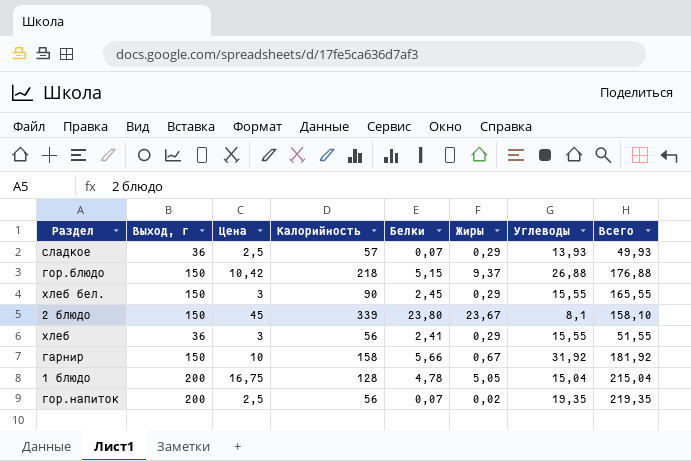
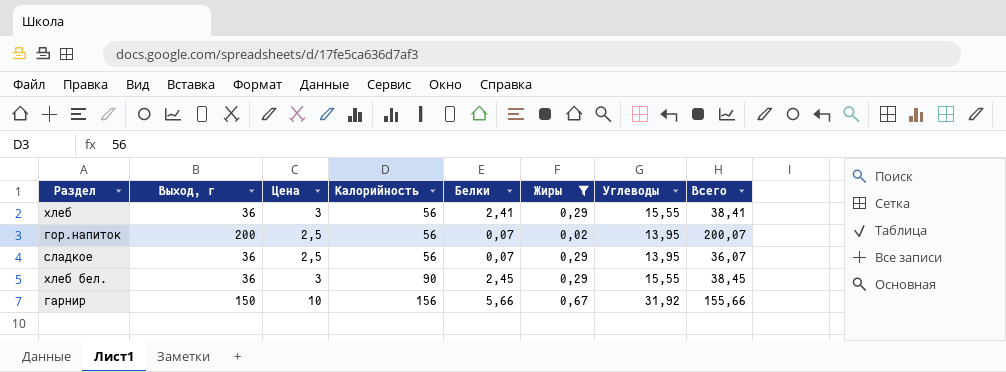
filter: none -> Жиры <= 0,67
row order: none -> Калорийность ascending
column Всего | formula: [Выход, г] + [Углеводы] -> [Выход, г] + [Белки]
гор.напиток | Углеводы: 19,35 -> 13,95
сладкое | Калорийность: 57 -> 56
сладкое | Углеводы: 13,93 -> 13,95
хлеб бел. | Выход, г: 150 -> 36
гарнир | Калорийность: 158 -> 156

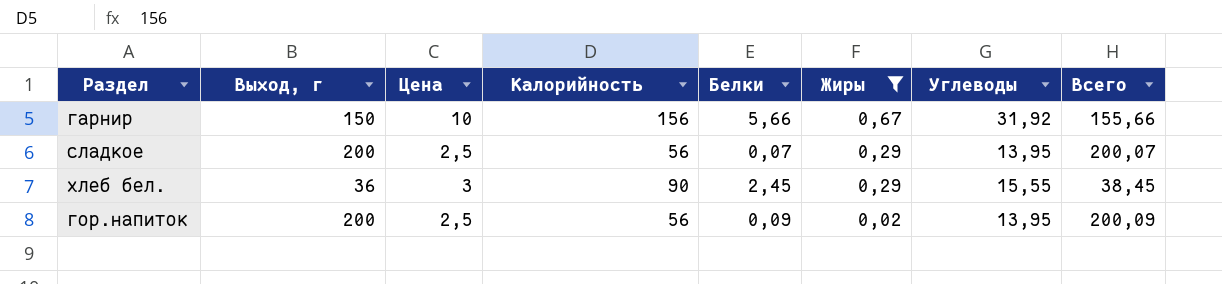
row order: Калорийность ascending -> Жиры descending
row хлеб: 36 | 3 | 56 | 2,41 | 0,29 | 15,55 | 38,41 -> none
сладкое | Выход, г: 36 -> 200
сладкое | Всего: 36,07 -> 200,07
гор.напиток | Белки: 0,07 -> 0,09
гор.напиток | Всего: 200,07 -> 200,09

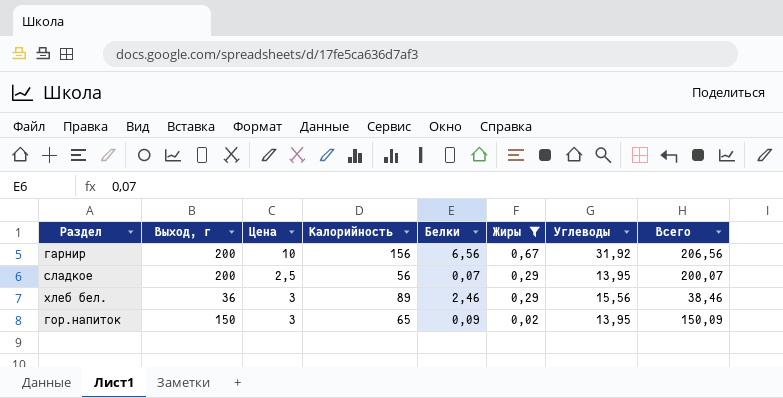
гарнир | Выход, г: 150 -> 200
гарнир | Белки: 5,66 -> 6,56
гарнир | Всего: 155,66 -> 206,56
хлеб бел. | Калорийность: 90 -> 89
хлеб бел. | Белки: 2,45 -> 2,46
хлеб бел. | Углеводы: 15,55 -> 15,56
хлеб бел. | Всего: 38,45 -> 38,46
гор.напиток | Выход, г: 200 -> 150
гор.напиток | Цена: 2,5 -> 3
гор.напиток | Калорийность: 56 -> 65
гор.напиток | Всего: 200,09 -> 150,09

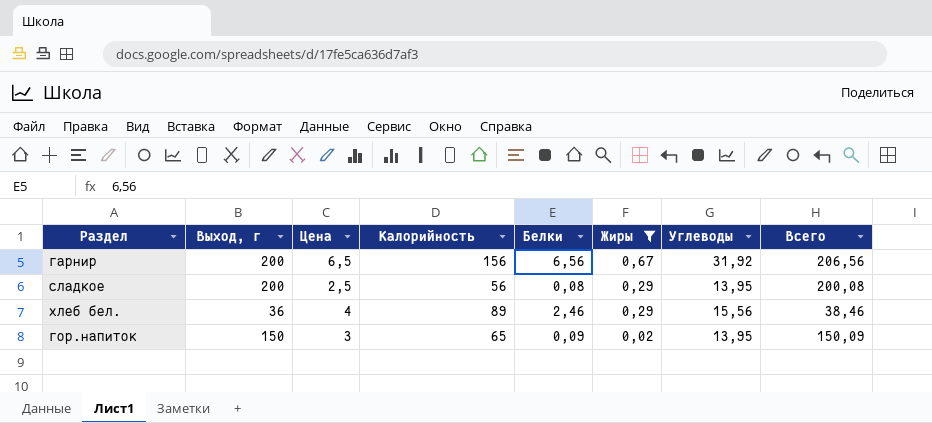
гарнир | Цена: 10 -> 6,5
сладкое | Белки: 0,07 -> 0,08
сладкое | Всего: 200,07 -> 200,08
хлеб бел. | Цена: 3 -> 4

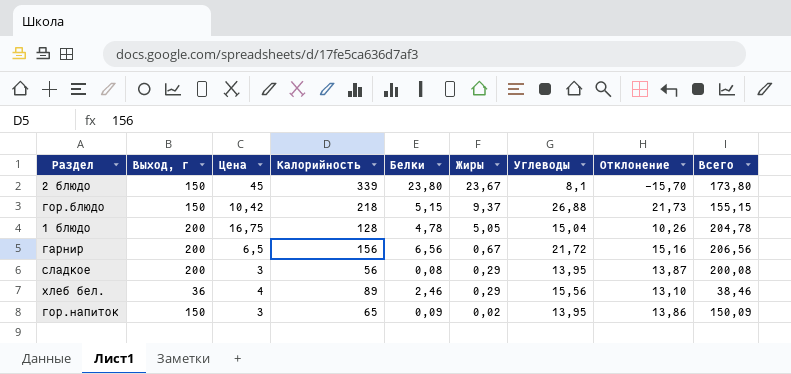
filter: Жиры <= 0,67 -> none
column Отклонение | formula: none -> [Углеводы] - [Белки]
гарнир | Углеводы: 31,92 -> 21,72
сладкое | Цена: 2,5 -> 3

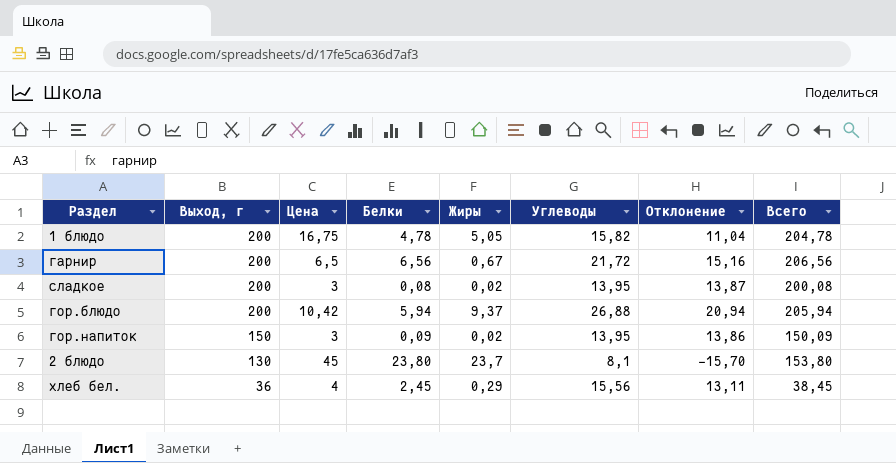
row order: Жиры descending -> Выход, г descending
column Калорийность | position: 4 -> none
1 блюдо | Углеводы: 15,04 -> 15,82
1 блюдо | Отклонение: 10,26 -> 11,04
сладкое | Жиры: 0,29 -> 0,02
гор.блюдо | Выход, г: 150 -> 200
гор.блюдо | Белки: 5,15 -> 5,94
гор.блюдо | Отклонение: 21,73 -> 20,94
гор.блюдо | Всего: 155,15 -> 205,94
2 блюдо | Выход, г: 150 -> 130
2 блюдо | Жиры: 23,67 -> 23,7
2 блюдо | Всего: 173,80 -> 153,80
хлеб бел. | Белки: 2,46 -> 2,45
хлеб бел. | Отклонение: 13,10 -> 13,11
хлеб бел. | Всего: 38,46 -> 38,45

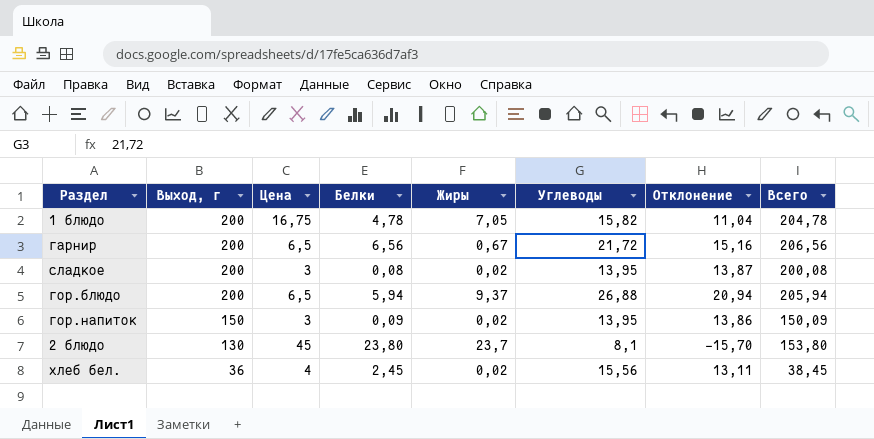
1 блюдо | Жиры: 5,05 -> 7,05
гор.блюдо | Цена: 10,42 -> 6,5
хлеб бел. | Жиры: 0,29 -> 0,02

